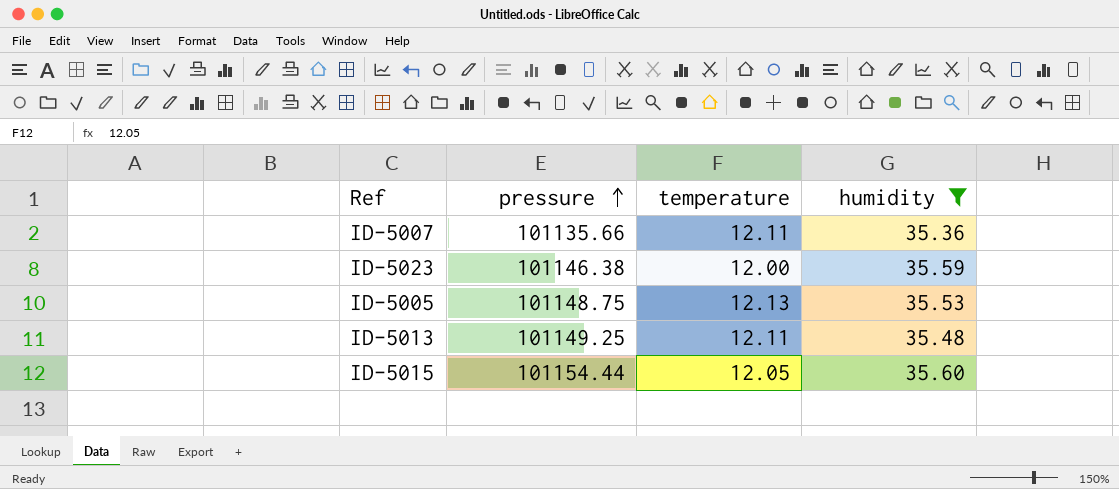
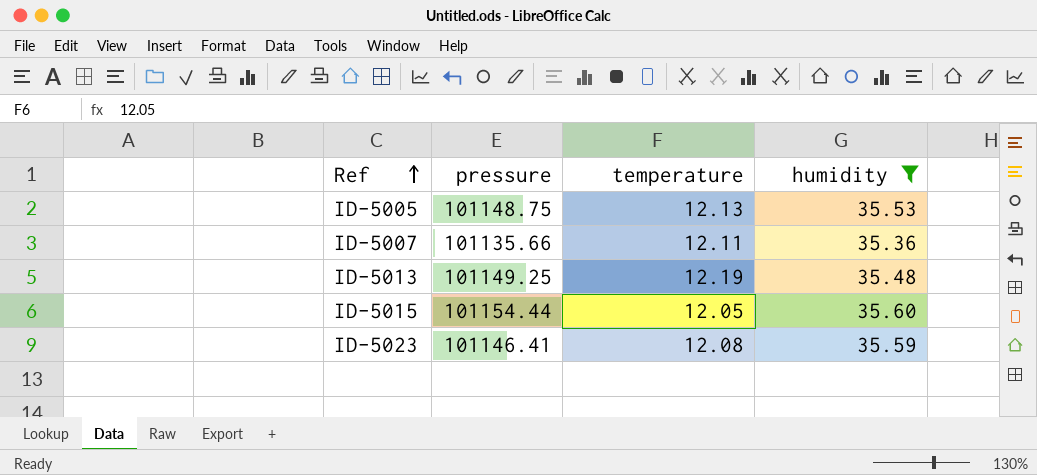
row order: pressure ascending -> Ref ascending
ID-5013 | temperature: 12.11 -> 12.19
ID-5023 | pressure: 101146.38 -> 101146.41
ID-5023 | temperature: 12.00 -> 12.08

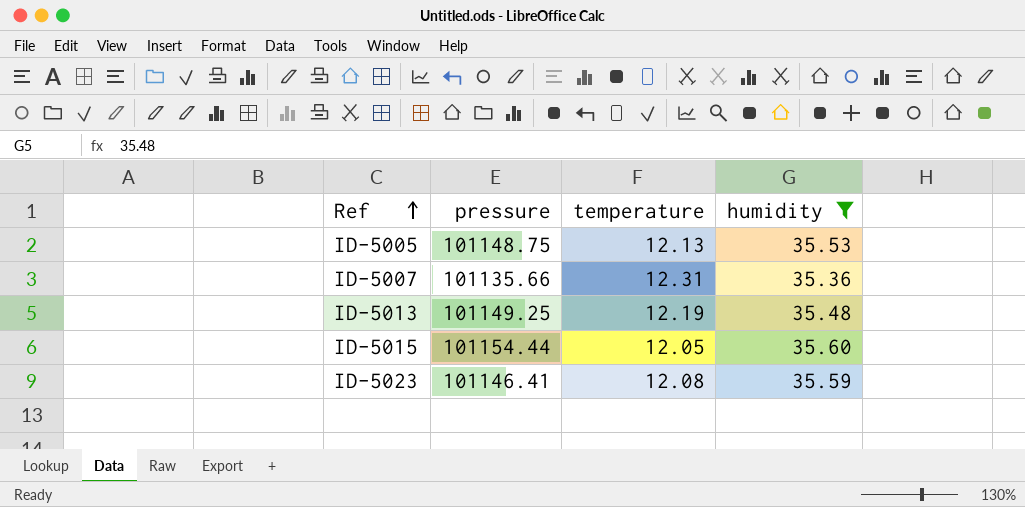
ID-5007 | temperature: 12.11 -> 12.31

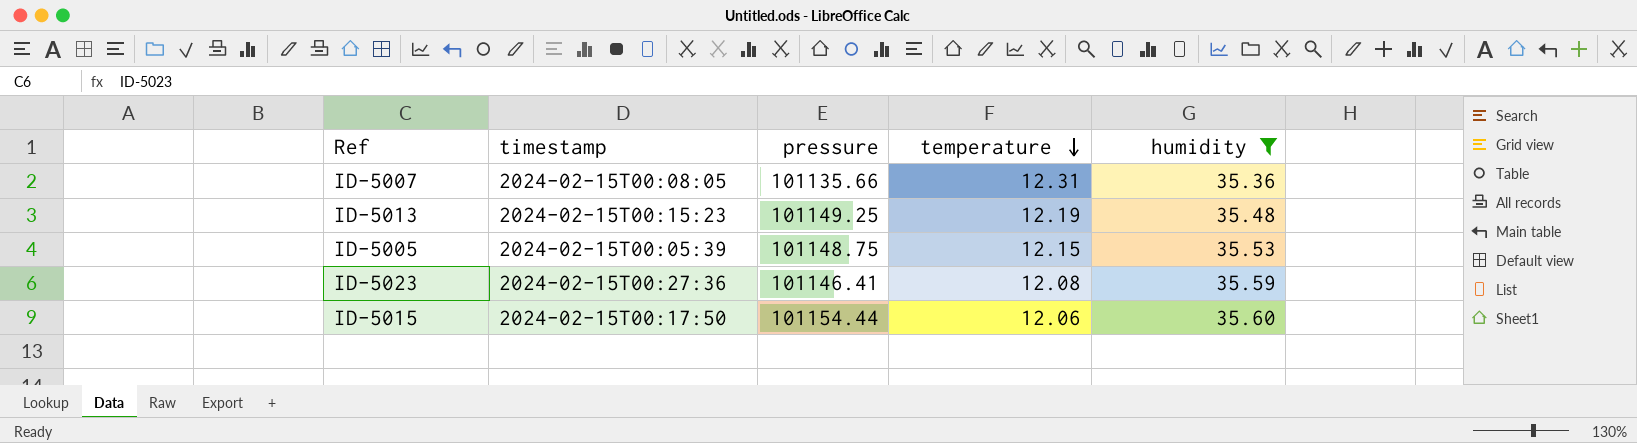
row order: Ref ascending -> temperature descending
column timestamp | position: none -> 2
ID-5005 | temperature: 12.13 -> 12.15
ID-5015 | temperature: 12.05 -> 12.06

